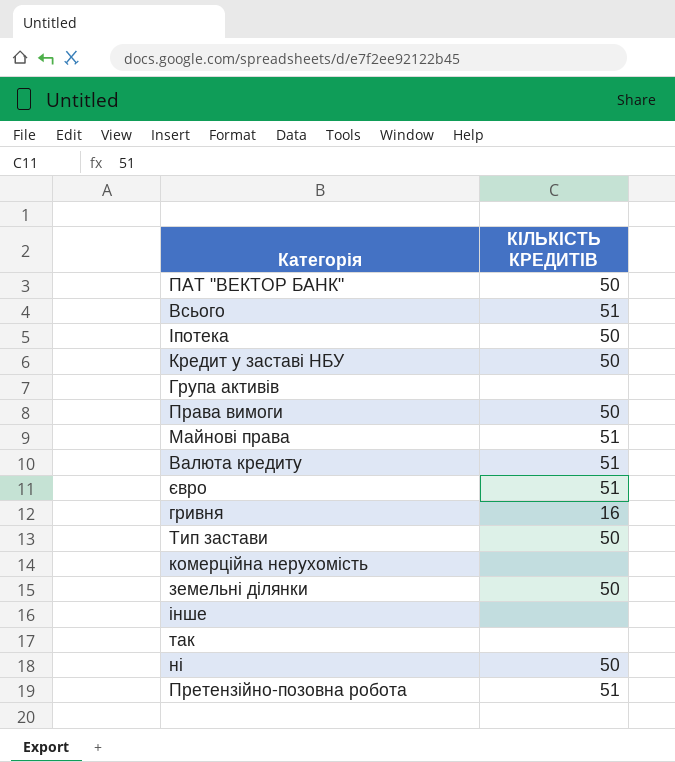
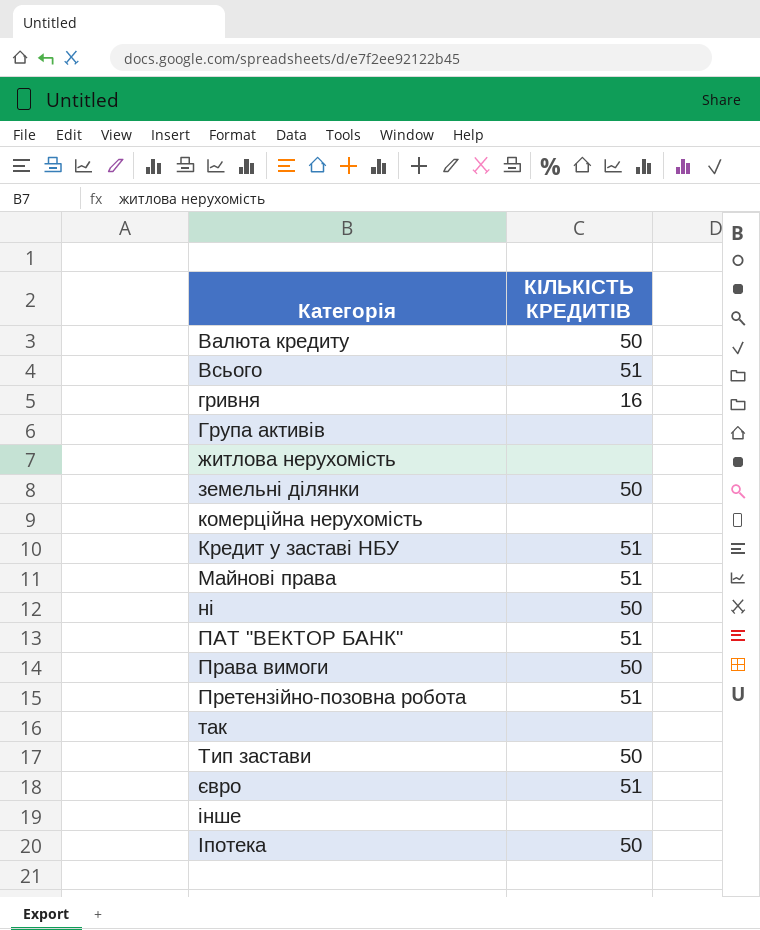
row order: none -> Категорія ascending
Валюта кредиту | КІЛЬКІСТЬ КРЕДИТІВ: 51 -> 50
row житлова нерухомість: none -> none
Кредит у заставі НБУ | КІЛЬКІСТЬ КРЕДИТІВ: 50 -> 51
ПАТ "ВЕКТОР БАНК" | КІЛЬКІСТЬ КРЕДИТІВ: 50 -> 51

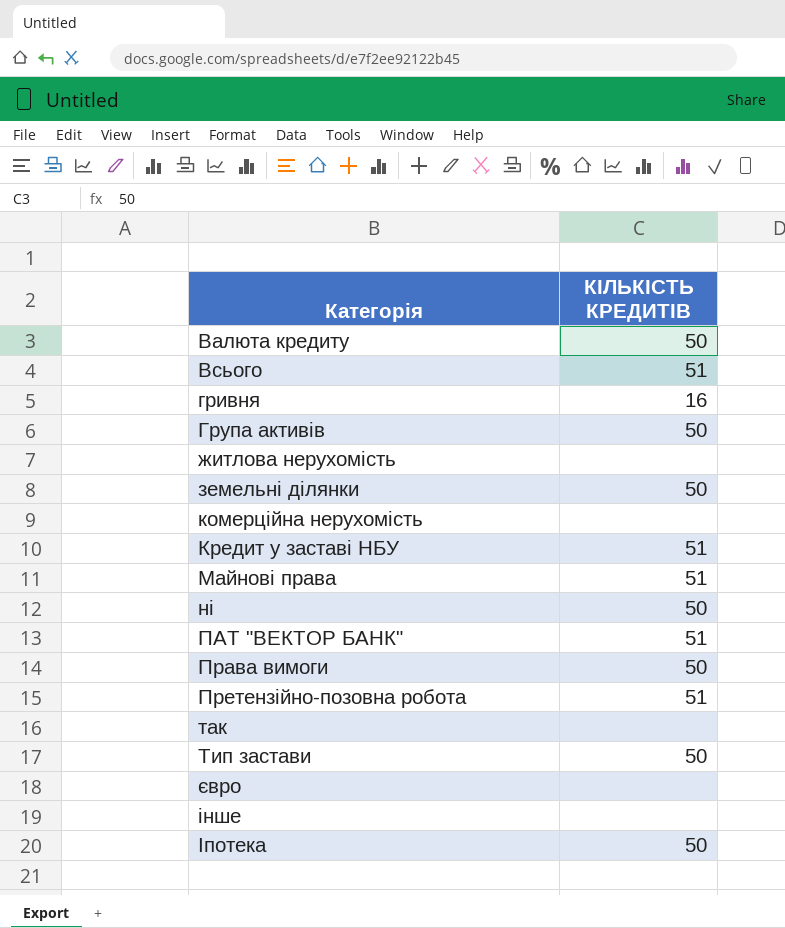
Група активів | КІЛЬКІСТЬ КРЕДИТІВ: none -> 50
євро | КІЛЬКІСТЬ КРЕДИТІВ: 51 -> none

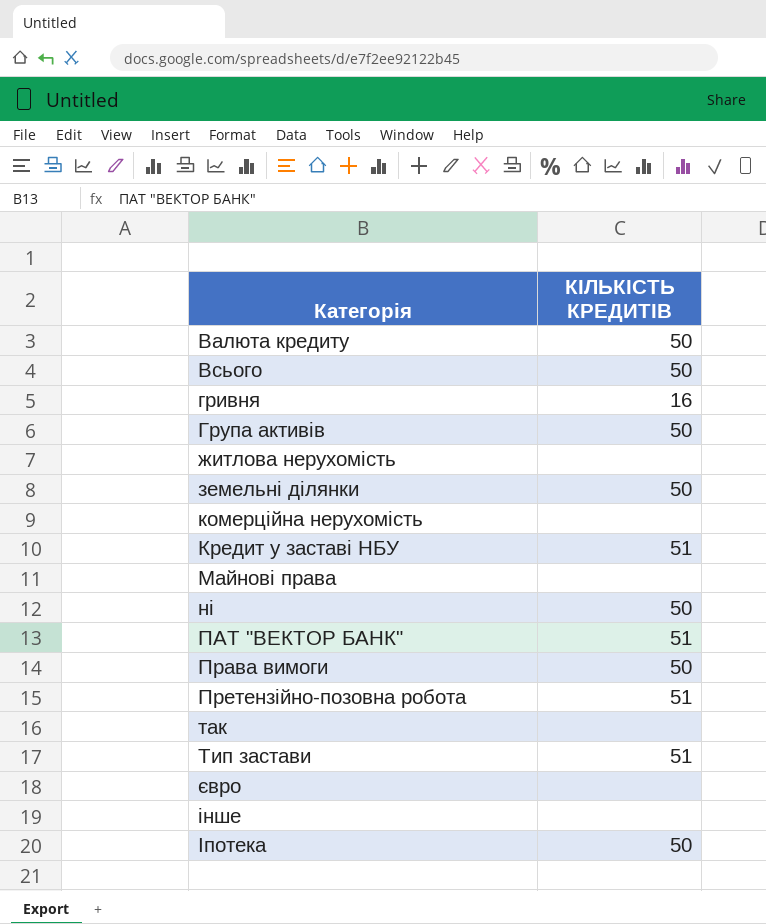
Всього | КІЛЬКІСТЬ КРЕДИТІВ: 51 -> 50
Майнові права | КІЛЬКІСТЬ КРЕДИТІВ: 51 -> none
Тип застави | КІЛЬКІСТЬ КРЕДИТІВ: 50 -> 51

